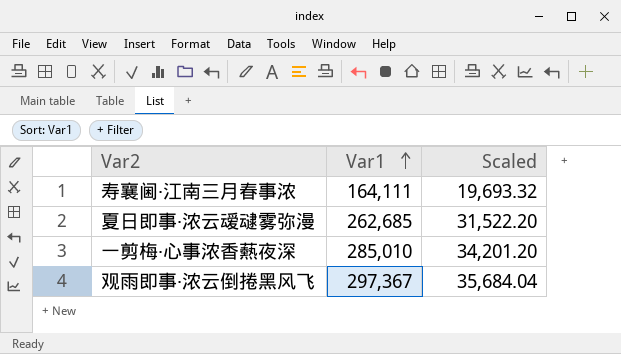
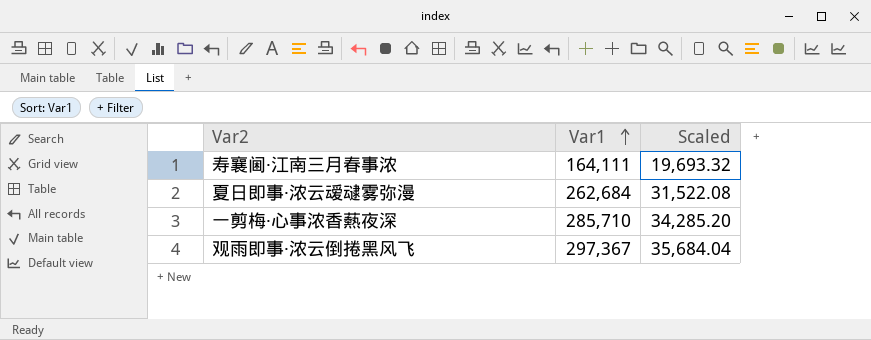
夏日即事·浓云叆叇雾弥漫 | Var1: 262,685 -> 262,684
夏日即事·浓云叆叇雾弥漫 | Scaled: 31,522.20 -> 31,522.08
一剪梅·心事浓香爇夜深 | Var1: 285,010 -> 285,710
一剪梅·心事浓香爇夜深 | Scaled: 34,201.20 -> 34,285.20

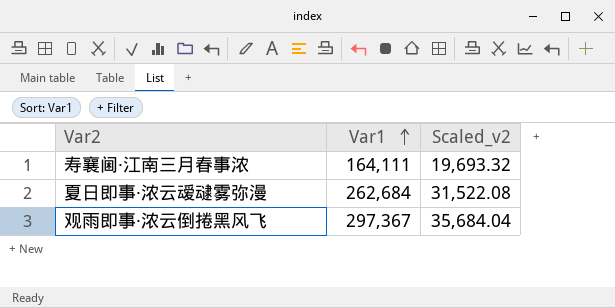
column name: Scaled -> Scaled_v2
row 一剪梅·心事浓香爇夜深: 285,710 | 34,285.20 -> none

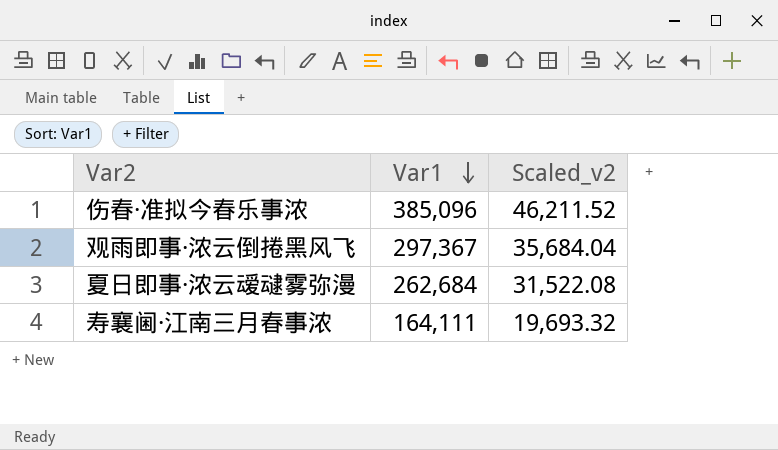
row order: Var1 ascending -> Var1 descending
row 伤春·准拟今春乐事浓: none -> 385,096 | 46,211.52

